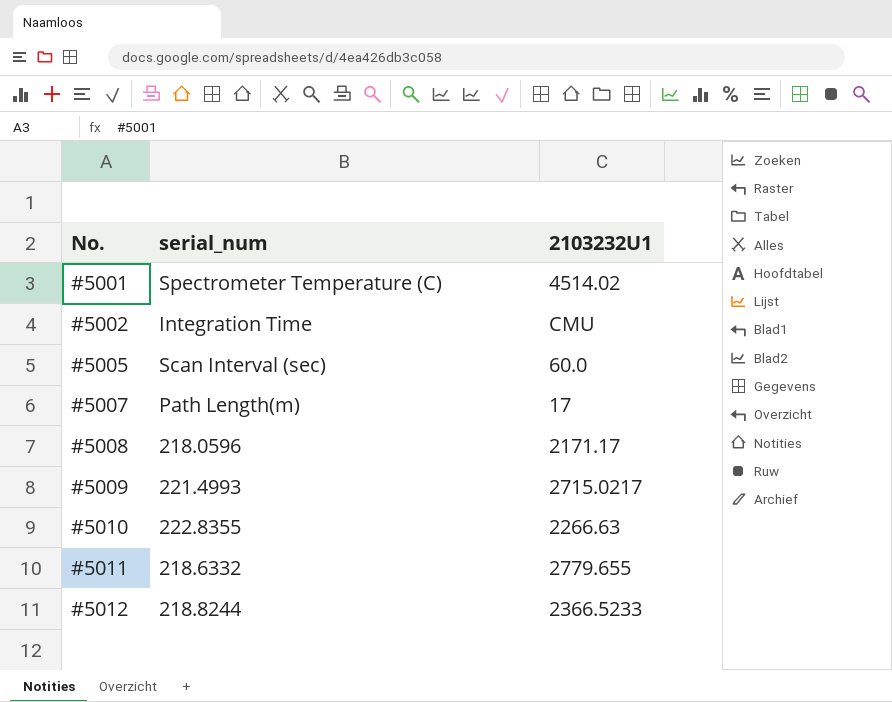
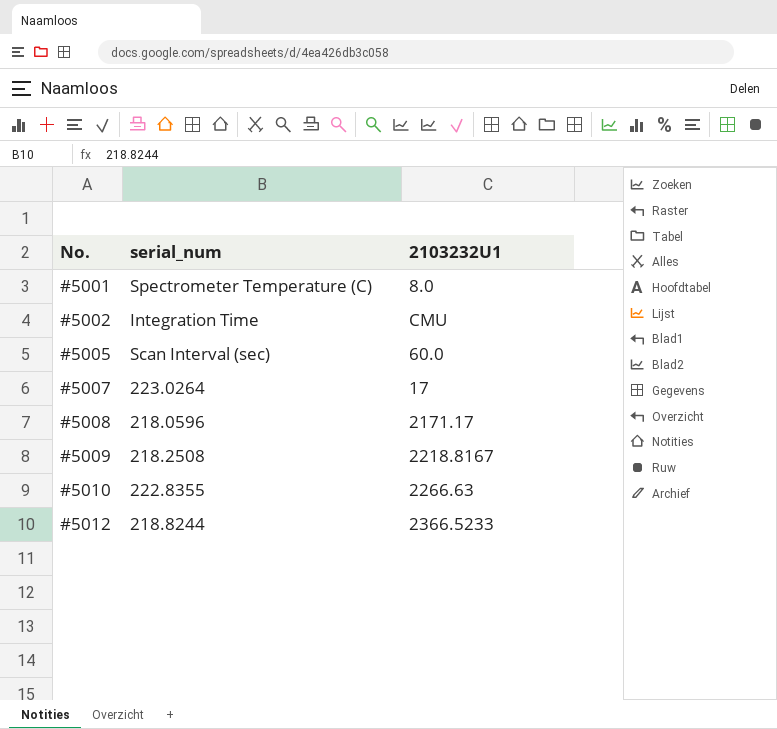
row #5011: 218.6332 | 2779.655 -> none
#5001 | 2103232U1: 4514.02 -> 8.0
#5007 | serial_num: Path Length(m) -> 223.0264
#5009 | serial_num: 221.4993 -> 218.2508
#5009 | 2103232U1: 2715.0217 -> 2218.8167

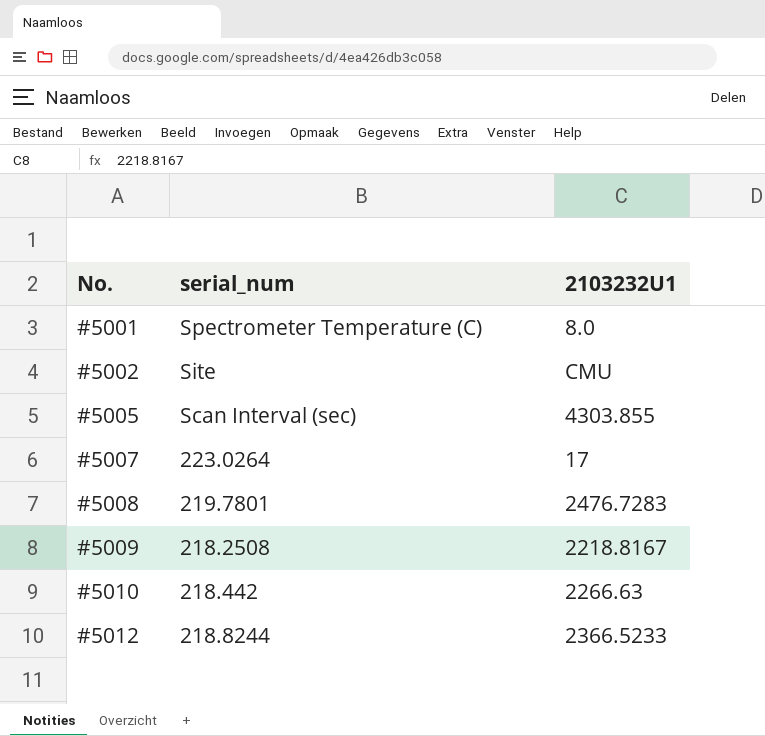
#5002 | serial_num: Integration Time -> Site
#5005 | 2103232U1: 60.0 -> 4303.855
#5008 | serial_num: 218.0596 -> 219.7801
#5008 | 2103232U1: 2171.17 -> 2476.7283
#5010 | serial_num: 222.8355 -> 218.442

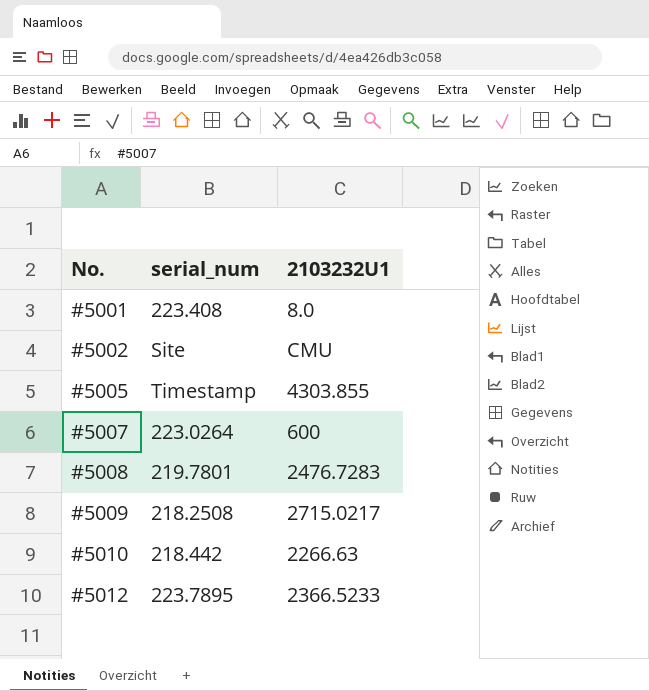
#5001 | serial_num: Spectrometer Temperature (C) -> 223.408
#5005 | serial_num: Scan Interval (sec) -> Timestamp
#5007 | 2103232U1: 17 -> 600
#5009 | 2103232U1: 2218.8167 -> 2715.0217
#5012 | serial_num: 218.8244 -> 223.7895

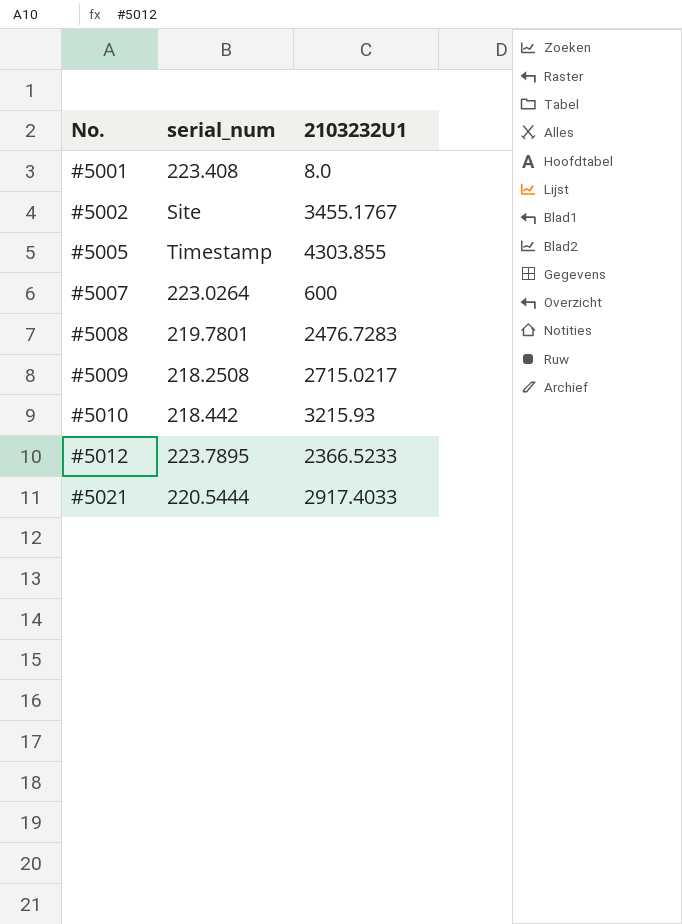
#5002 | 2103232U1: CMU -> 3455.1767
#5010 | 2103232U1: 2266.63 -> 3215.93
row #5021: none -> 220.5444 | 2917.4033

